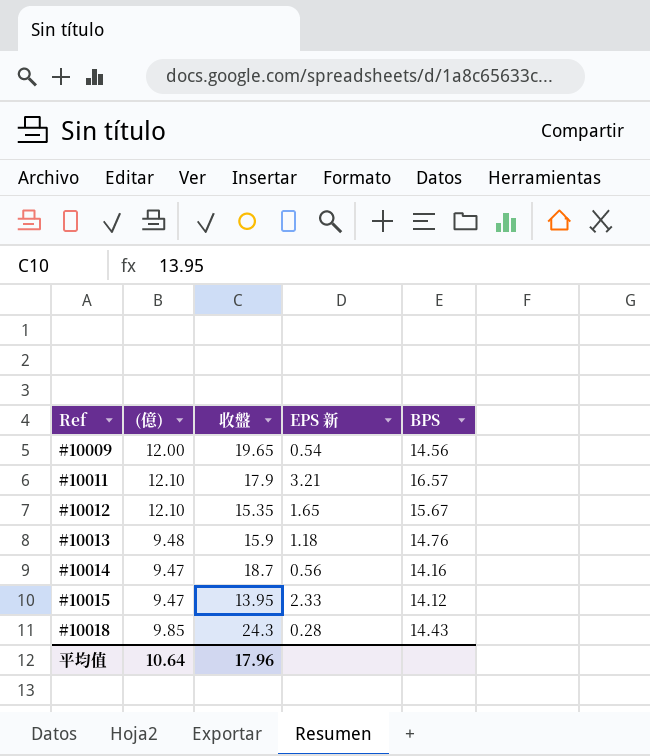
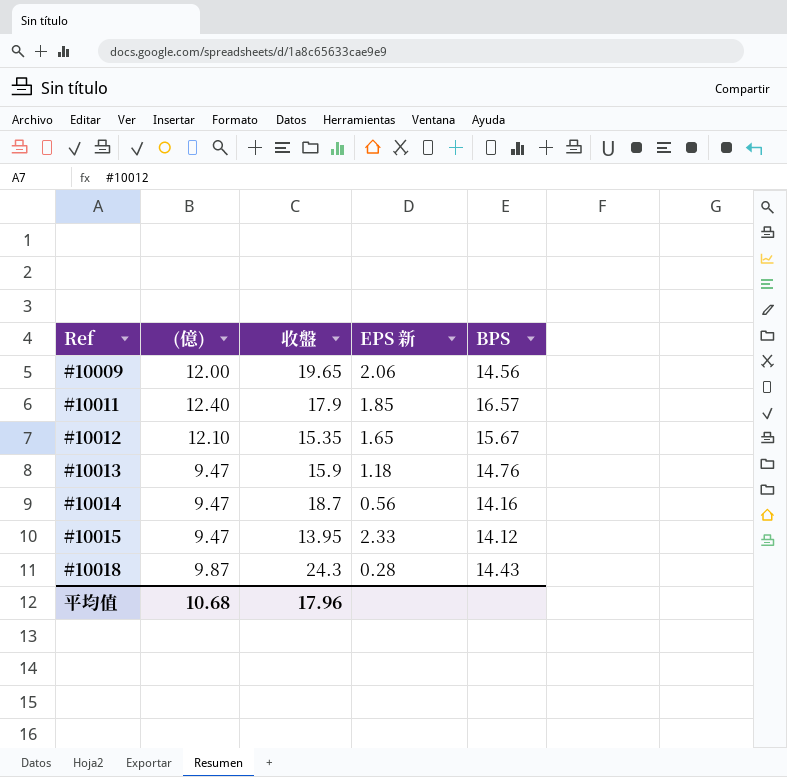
#10009 | EPS 新: 0.54 -> 2.06
#10011 | (億): 12.10 -> 12.40
#10011 | EPS 新: 3.21 -> 1.85
#10013 | (億): 9.48 -> 9.47
#10018 | (億): 9.85 -> 9.87
平均值 | (億): 10.64 -> 10.68

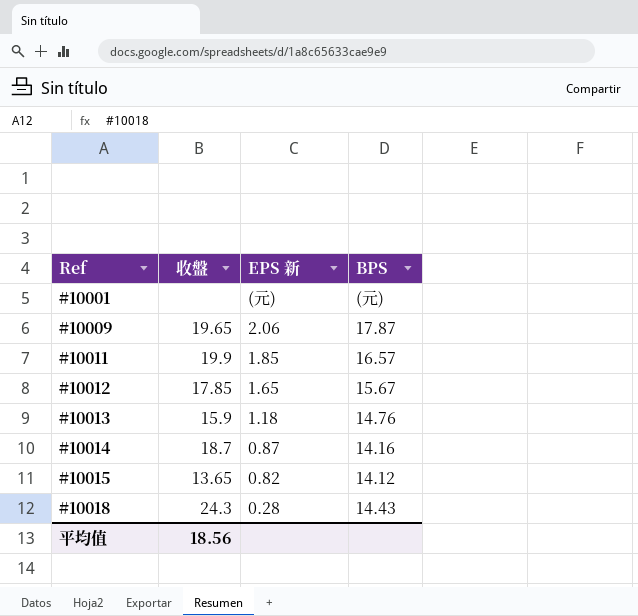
column (億) | position: 2 -> none
row #10001: none -> none | (元) | (元)
#10009 | BPS: 14.56 -> 17.87
#10011 | 收盤: 17.9 -> 19.9
#10012 | 收盤: 15.35 -> 17.85
#10014 | EPS 新: 0.56 -> 0.87
#10015 | 收盤: 13.95 -> 13.65
#10015 | EPS 新: 2.33 -> 0.82
平均值 | 收盤: 17.96 -> 18.56

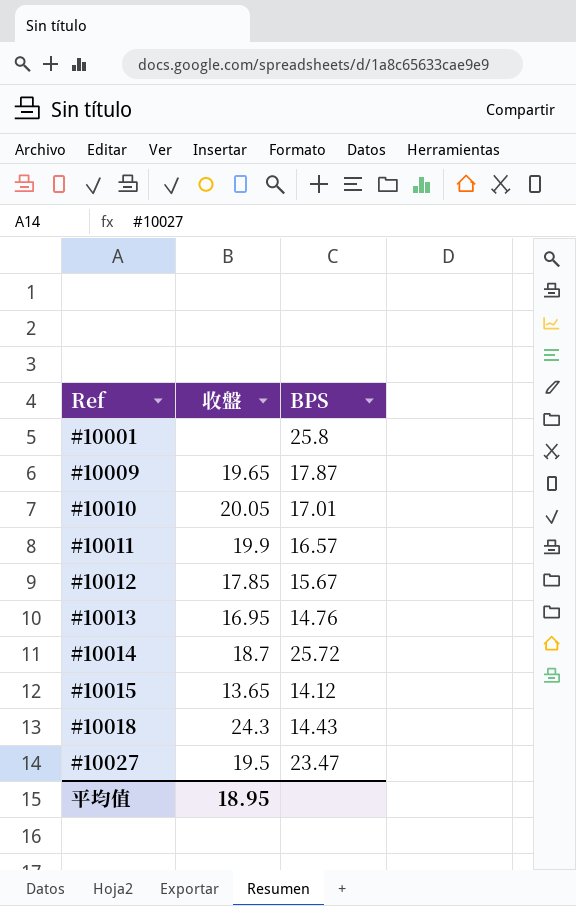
column EPS 新 | position: 3 -> none
#10001 | BPS: (元) -> 25.8
row #10010: none -> 20.05 | 17.01
#10013 | 收盤: 15.9 -> 16.95
#10014 | BPS: 14.16 -> 25.72
row #10027: none -> 19.5 | 23.47
平均值 | 收盤: 18.56 -> 18.95

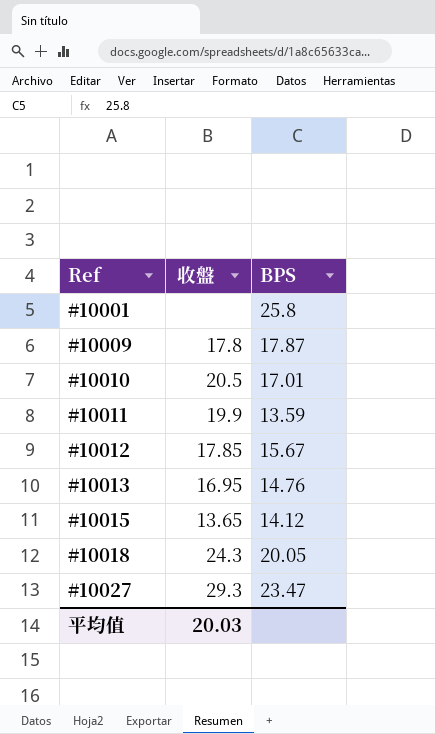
row #10014: 18.7 | 25.72 -> none
#10009 | 收盤: 19.65 -> 17.8
#10010 | 收盤: 20.05 -> 20.5
#10011 | BPS: 16.57 -> 13.59
#10018 | BPS: 14.43 -> 20.05
#10027 | 收盤: 19.5 -> 29.3
平均值 | 收盤: 18.95 -> 20.03

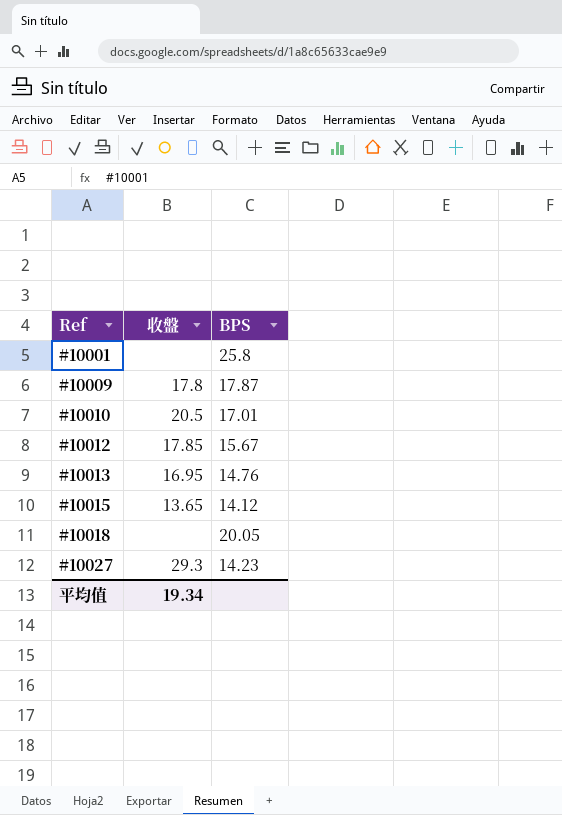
row #10011: 19.9 | 13.59 -> none
#10018 | 收盤: 24.3 -> none
#10027 | BPS: 23.47 -> 14.23
平均值 | 收盤: 20.03 -> 19.34

